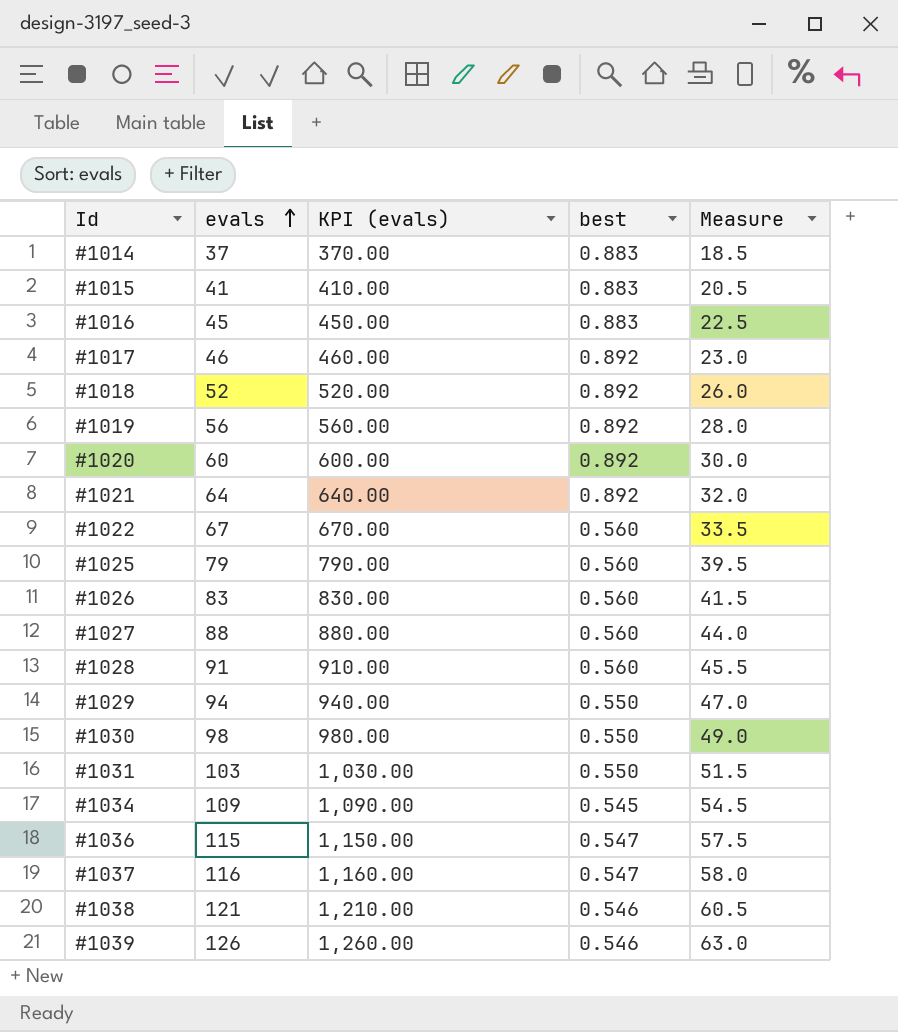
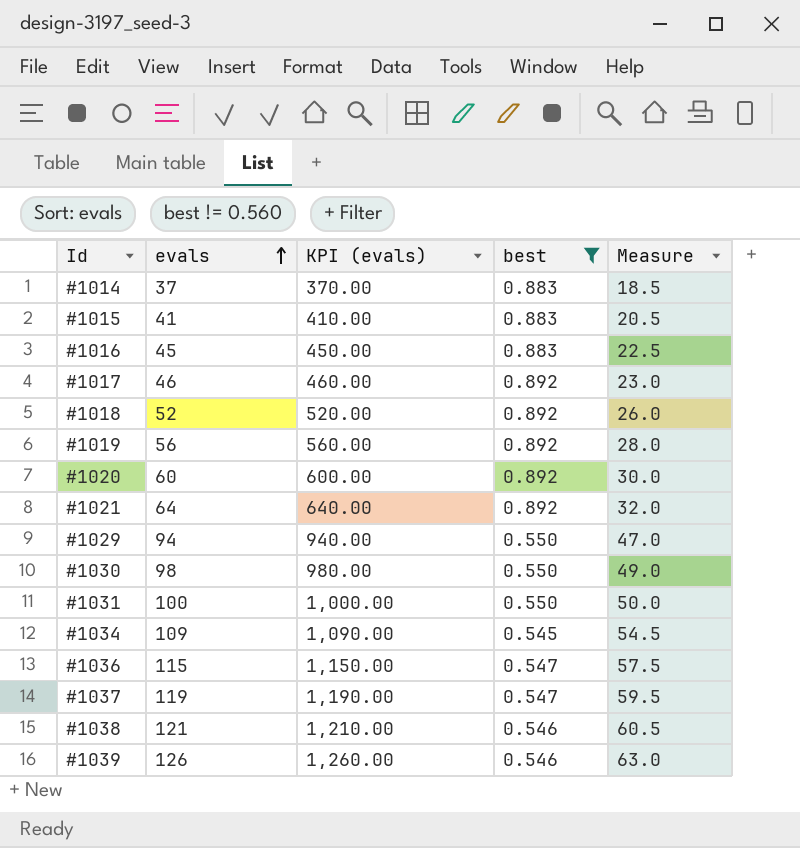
filter: none -> best != 0.560
#1031 | evals: 103 -> 100
#1031 | KPI (evals): 1,030.00 -> 1,000.00
#1031 | Measure: 51.5 -> 50.0
#1037 | evals: 116 -> 119
#1037 | KPI (evals): 1,160.00 -> 1,190.00
#1037 | Measure: 58.0 -> 59.5

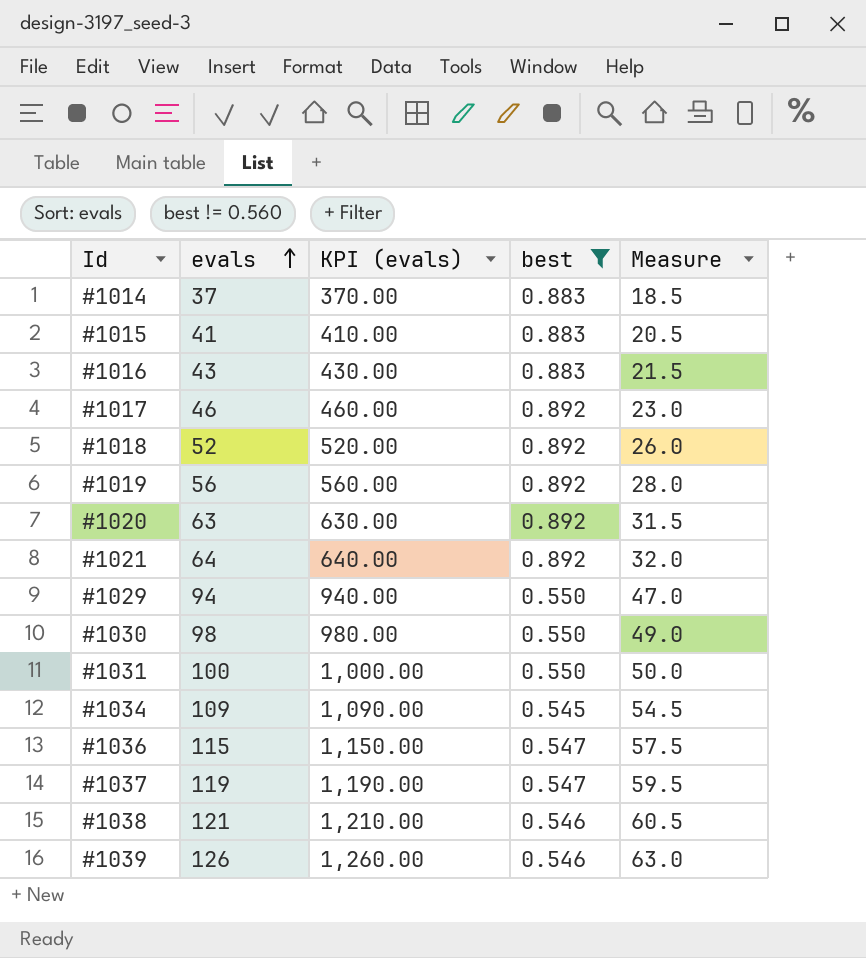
#1016 | evals: 45 -> 43
#1016 | KPI (evals): 450.00 -> 430.00
#1016 | Measure: 22.5 -> 21.5
#1020 | evals: 60 -> 63
#1020 | KPI (evals): 600.00 -> 630.00
#1020 | Measure: 30.0 -> 31.5

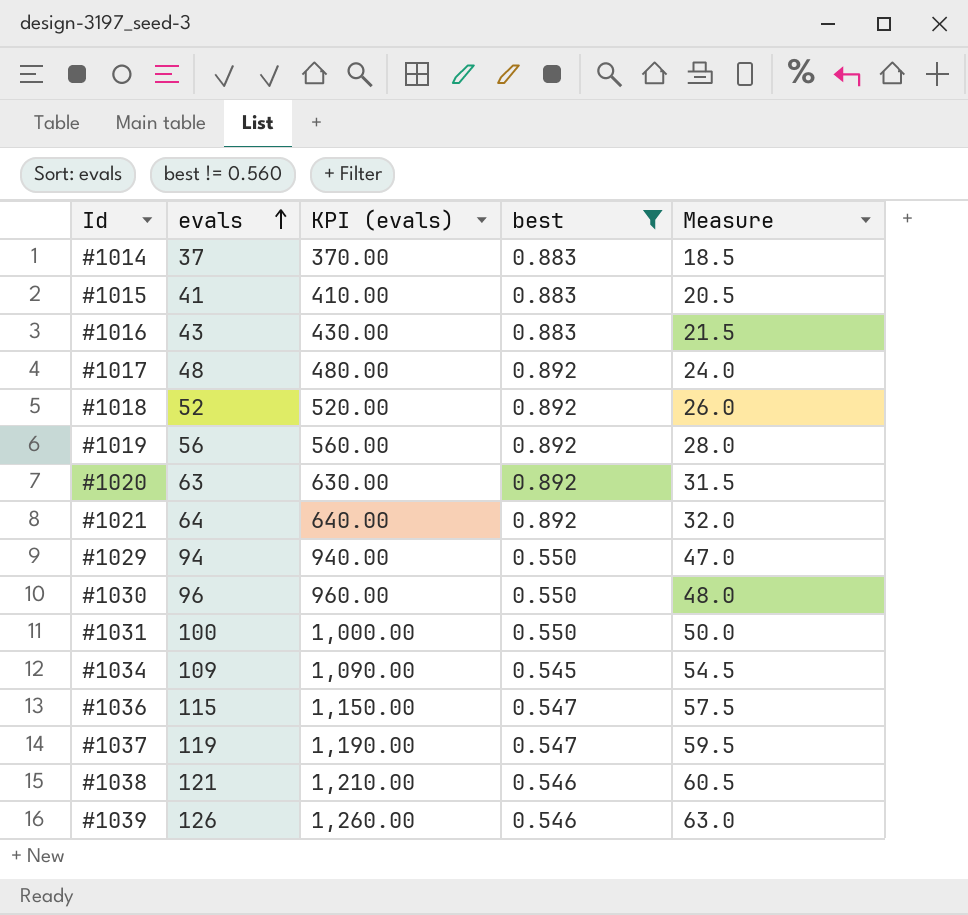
#1017 | evals: 46 -> 48
#1017 | KPI (evals): 460.00 -> 480.00
#1017 | Measure: 23.0 -> 24.0
#1030 | evals: 98 -> 96
#1030 | KPI (evals): 980.00 -> 960.00
#1030 | Measure: 49.0 -> 48.0

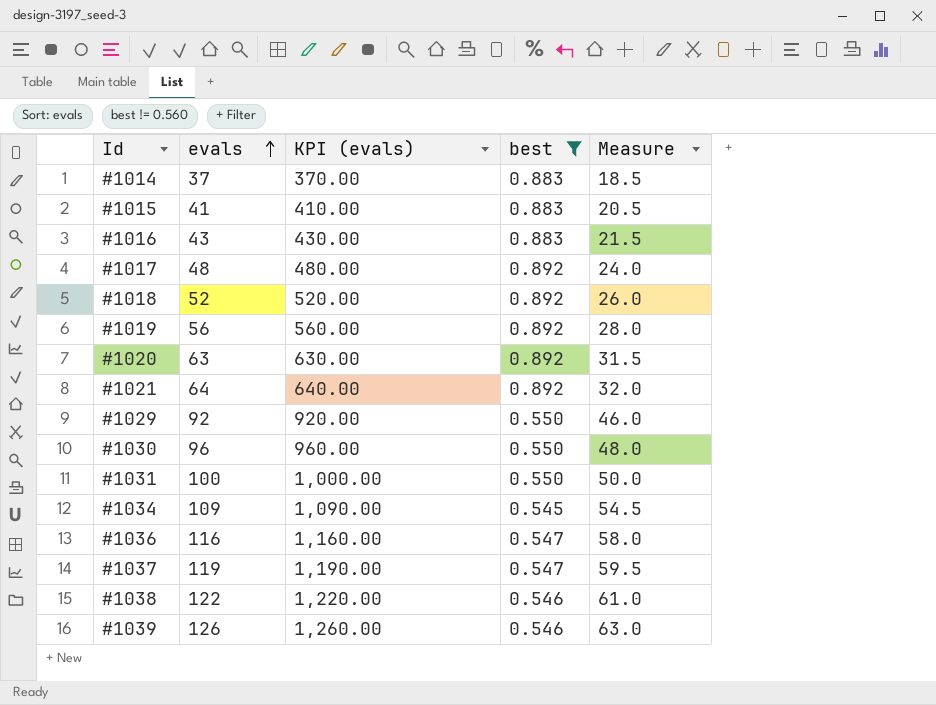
#1029 | evals: 94 -> 92
#1029 | KPI (evals): 940.00 -> 920.00
#1029 | Measure: 47.0 -> 46.0
#1036 | evals: 115 -> 116
#1036 | KPI (evals): 1,150.00 -> 1,160.00
#1036 | Measure: 57.5 -> 58.0
#1038 | evals: 121 -> 122
#1038 | KPI (evals): 1,210.00 -> 1,220.00
#1038 | Measure: 60.5 -> 61.0

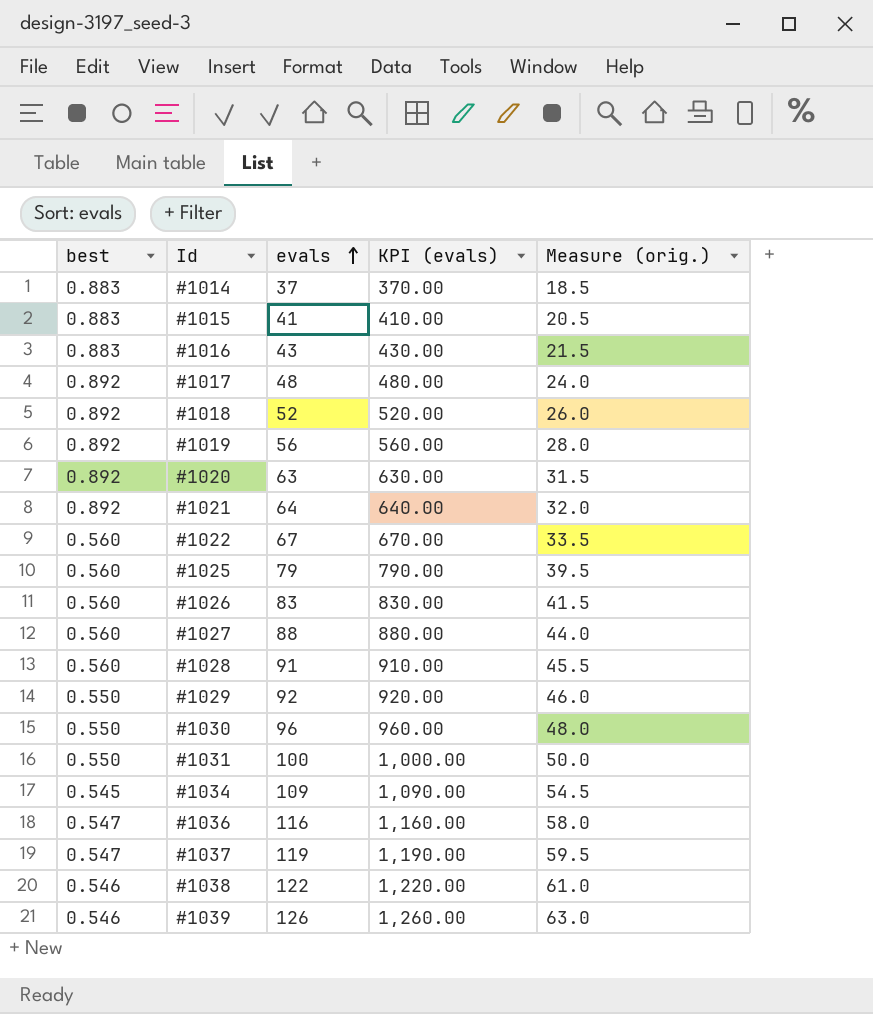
filter: best != 0.560 -> none
column best | position: 4 -> 1
column name: Measure -> Measure (orig.)

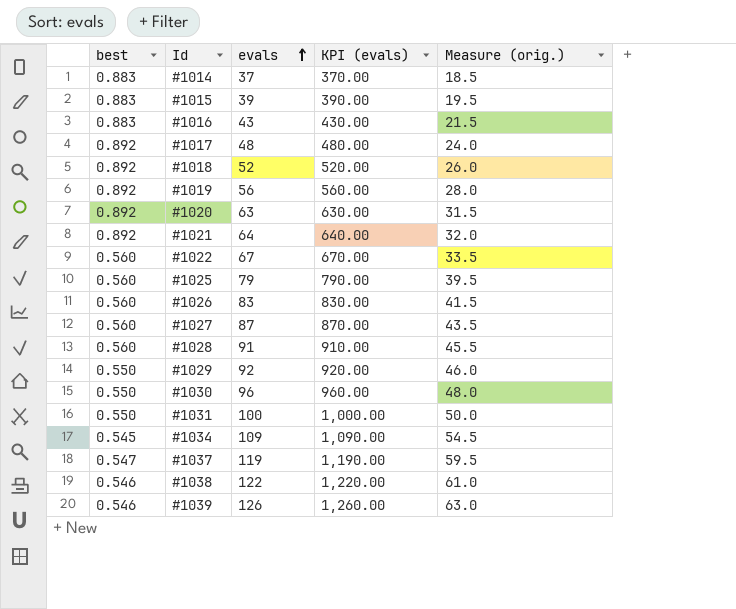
row #1036: 0.547 | 116 | 1,160.00 | 58.0 -> none
#1015 | evals: 41 -> 39
#1015 | KPI (evals): 410.00 -> 390.00
#1015 | Measure (orig.): 20.5 -> 19.5
#1027 | evals: 88 -> 87
#1027 | KPI (evals): 880.00 -> 870.00
#1027 | Measure (orig.): 44.0 -> 43.5

